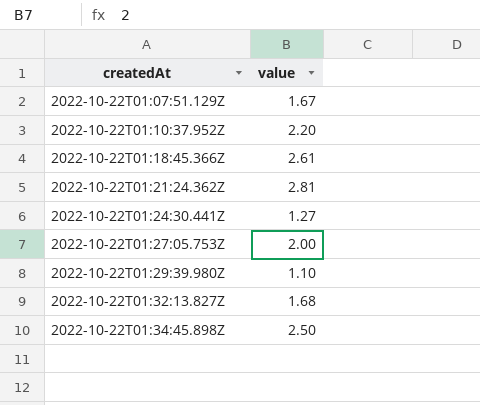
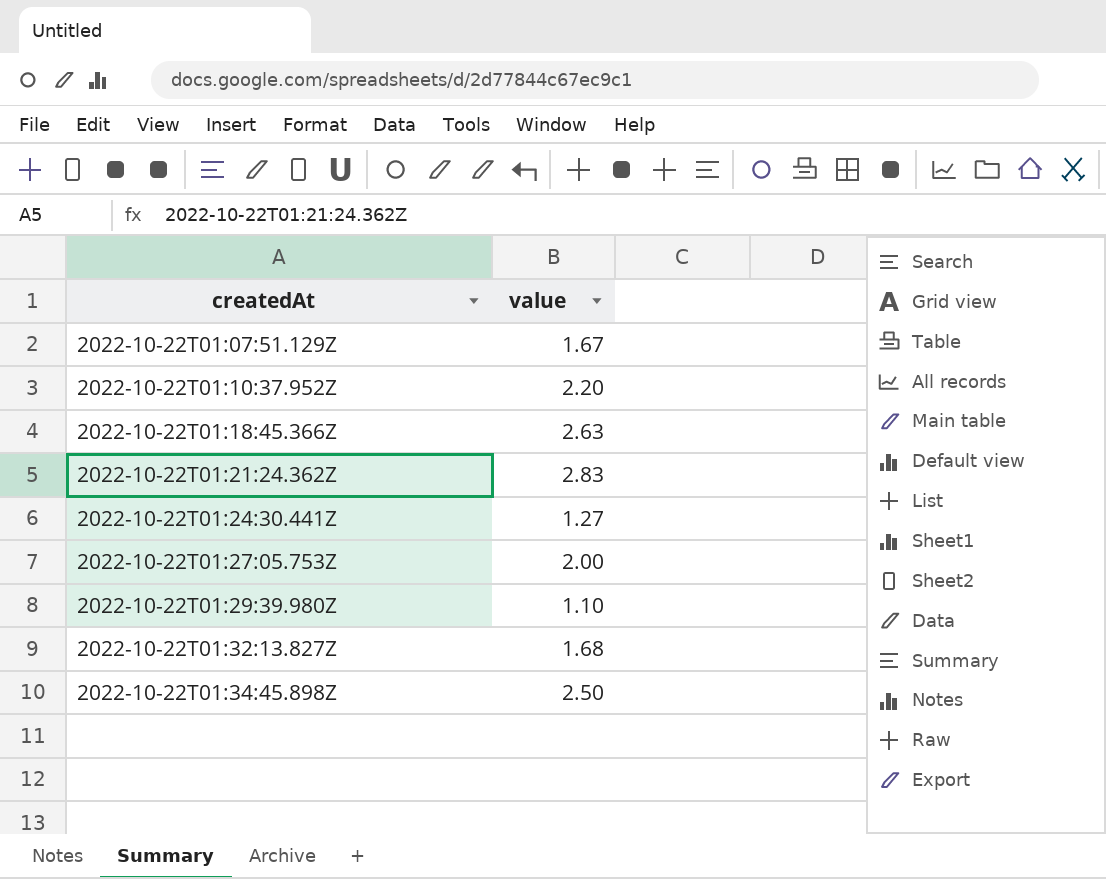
2022-10-22T01:18:45.366Z | value: 2.61 -> 2.63
2022-10-22T01:21:24.362Z | value: 2.81 -> 2.83

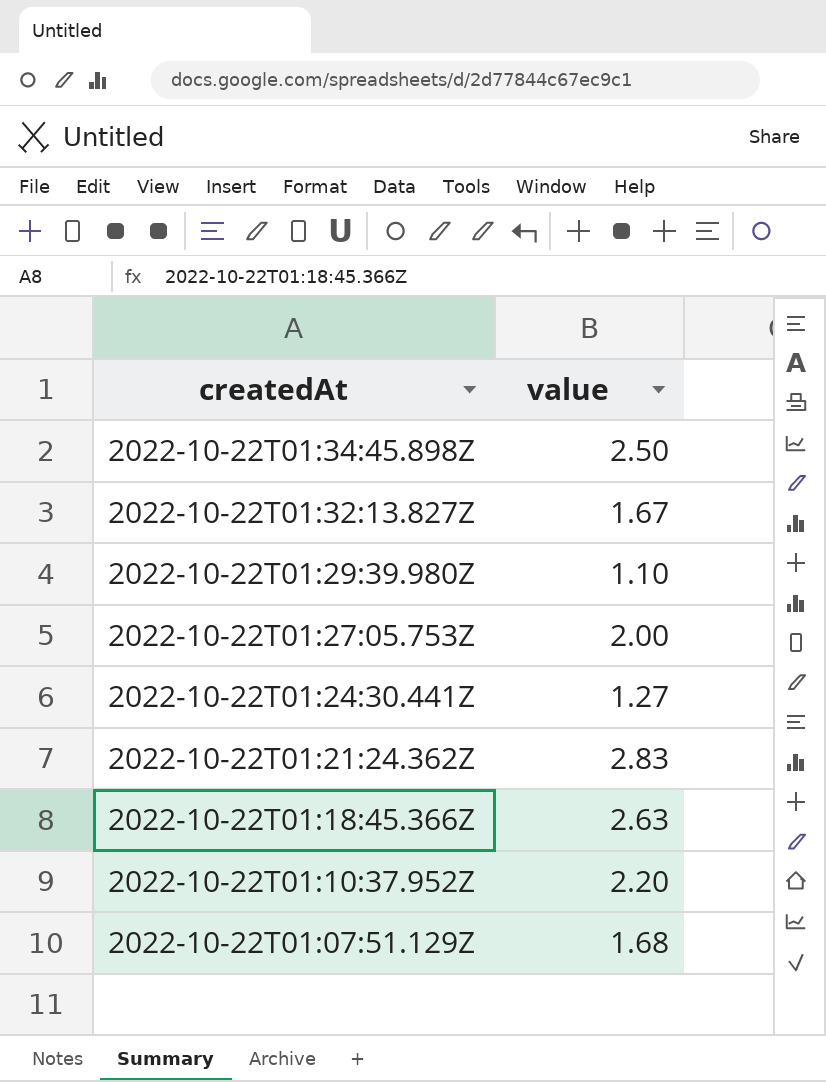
row order: createdAt ascending -> createdAt descending
2022-10-22T01:32:13.827Z | value: 1.68 -> 1.67
2022-10-22T01:07:51.129Z | value: 1.67 -> 1.68

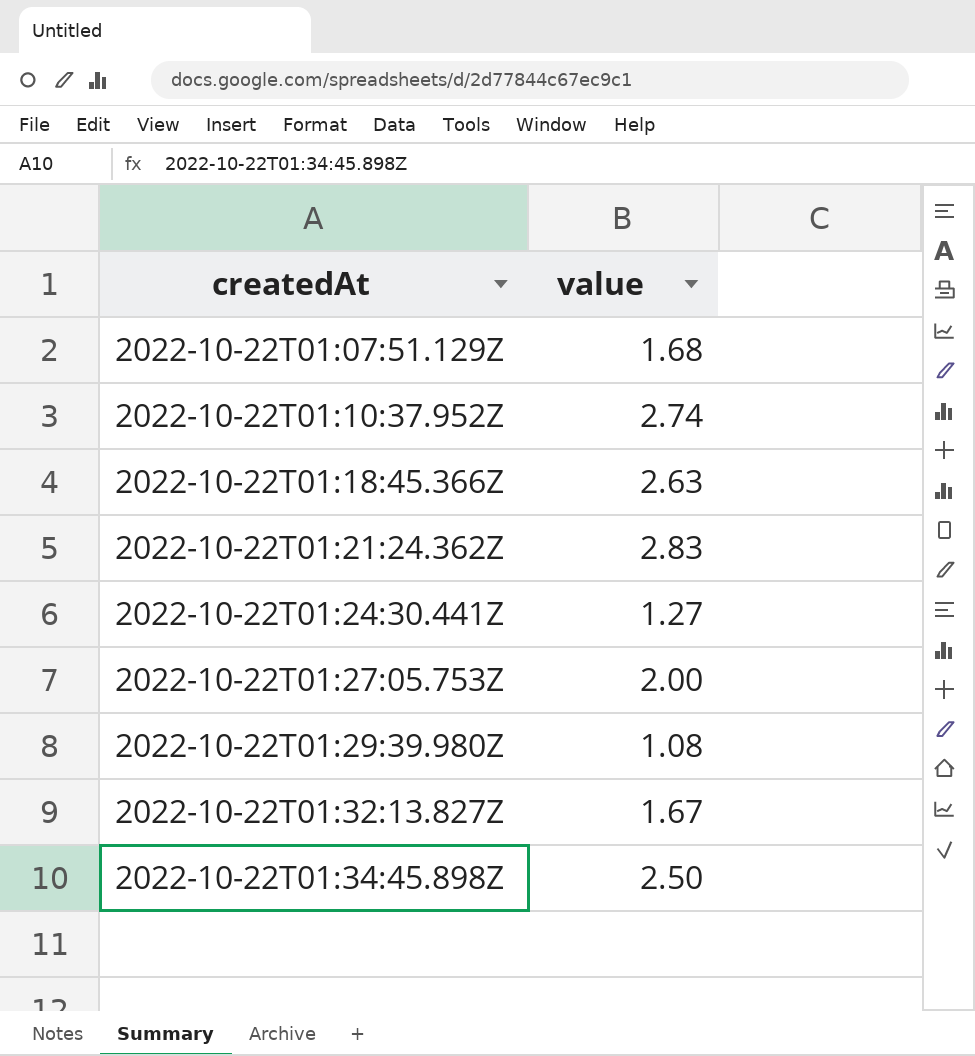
row order: createdAt descending -> createdAt ascending
2022-10-22T01:10:37.952Z | value: 2.20 -> 2.74
2022-10-22T01:29:39.980Z | value: 1.10 -> 1.08

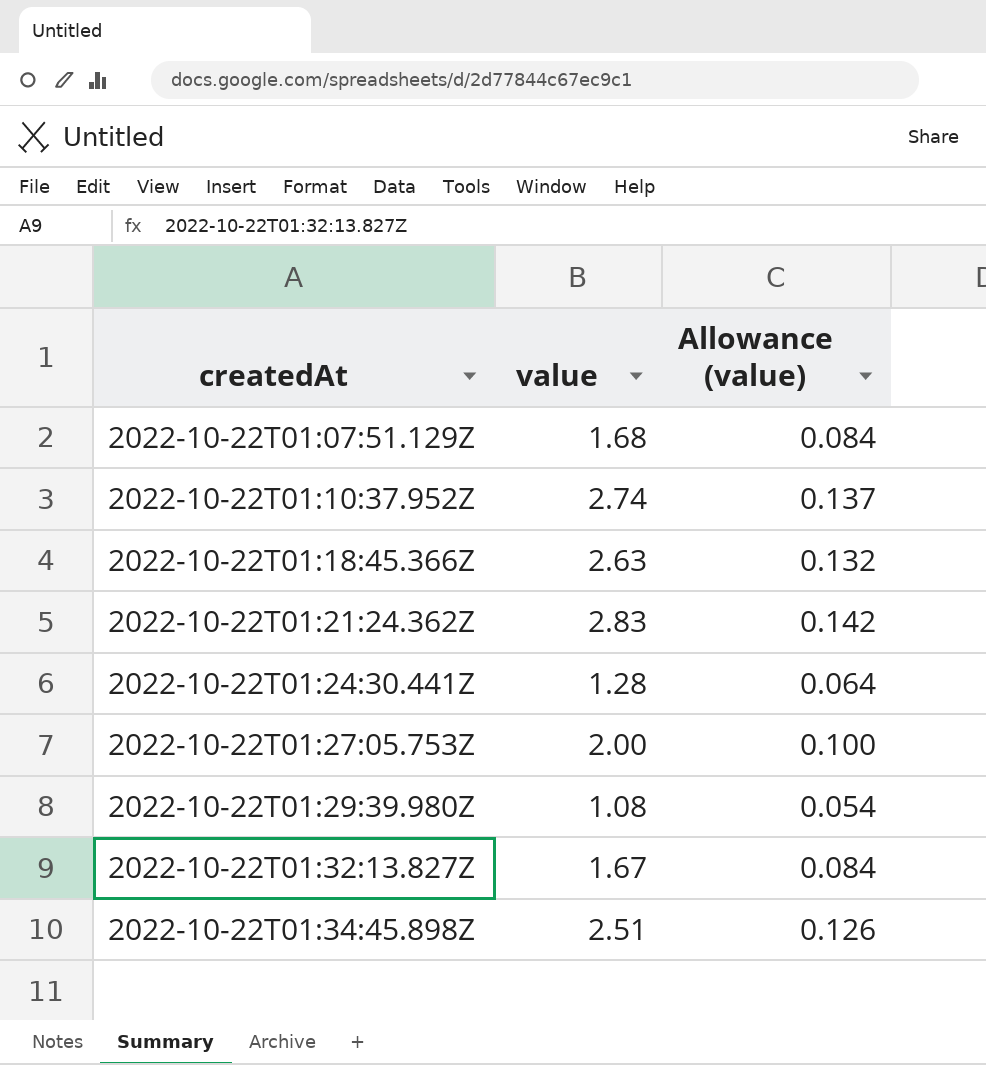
column Allowance (value) | formula: none -> [value] * 0.05
2022-10-22T01:24:30.441Z | value: 1.27 -> 1.28
2022-10-22T01:34:45.898Z | value: 2.50 -> 2.51

